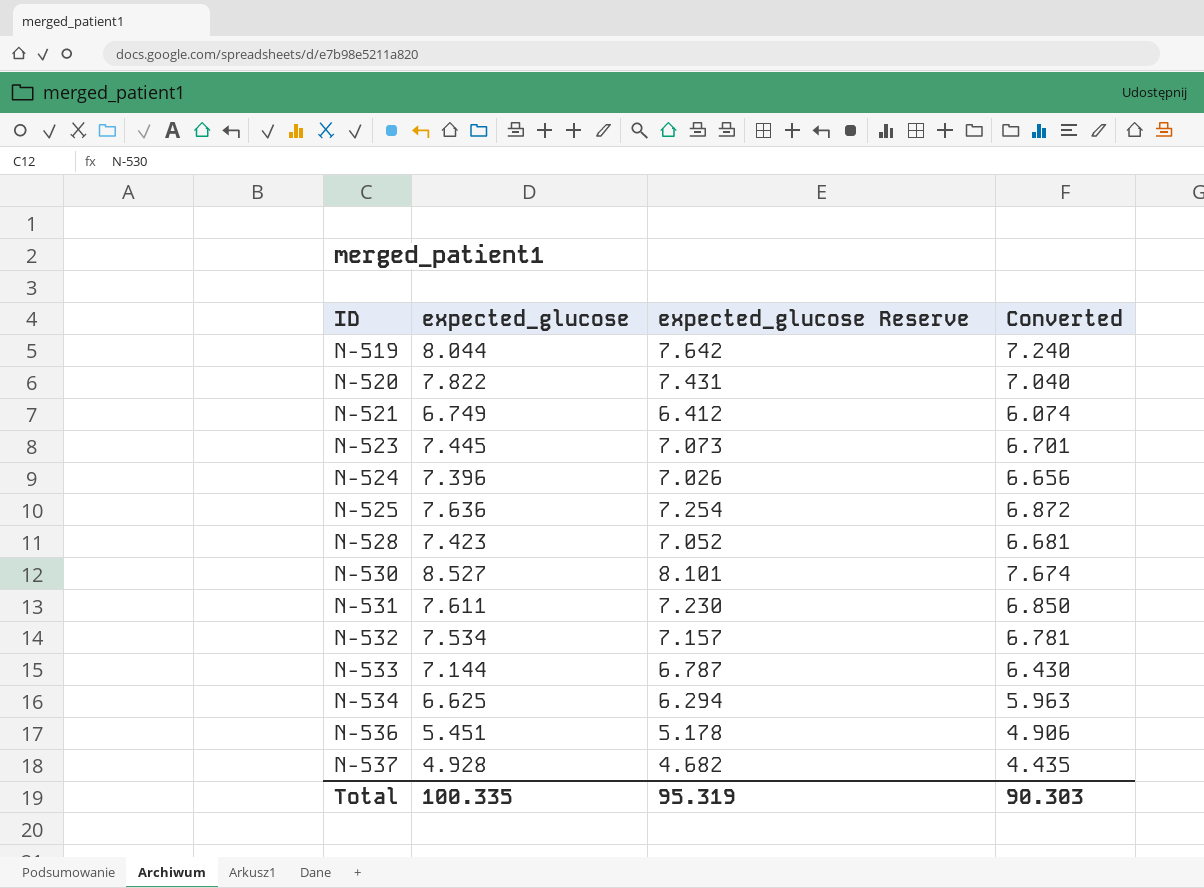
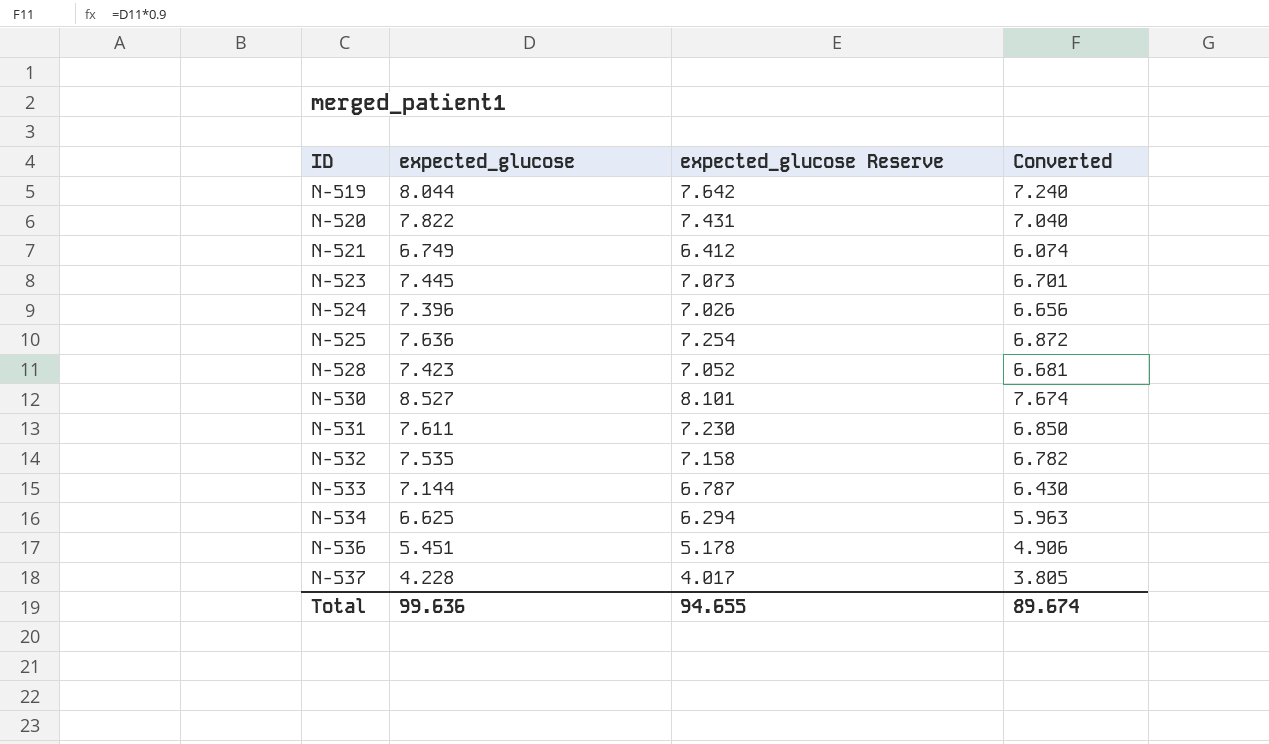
N-532 | expected_glucose: 7.534 -> 7.535
N-532 | expected_glucose Reserve: 7.157 -> 7.158
N-532 | Converted: 6.781 -> 6.782
N-537 | expected_glucose: 4.928 -> 4.228
N-537 | expected_glucose Reserve: 4.682 -> 4.017
N-537 | Converted: 4.435 -> 3.805
Total | expected_glucose: 100.335 -> 99.636
Total | expected_glucose Reserve: 95.319 -> 94.655
Total | Converted: 90.303 -> 89.674

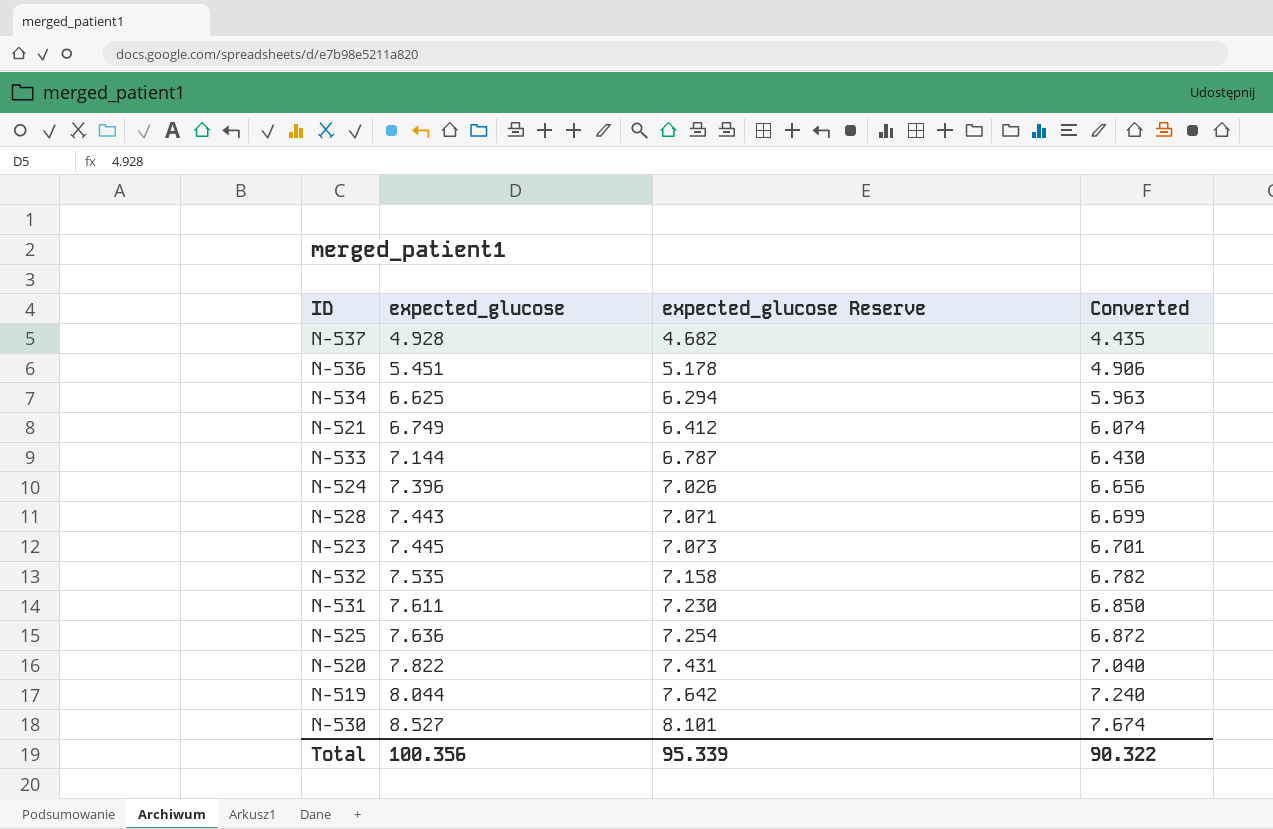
row order: ID ascending -> expected_glucose ascending
N-537 | expected_glucose: 4.228 -> 4.928
N-537 | expected_glucose Reserve: 4.017 -> 4.682
N-537 | Converted: 3.805 -> 4.435
N-528 | expected_glucose: 7.423 -> 7.443
N-528 | expected_glucose Reserve: 7.052 -> 7.071
N-528 | Converted: 6.681 -> 6.699
Total | expected_glucose: 99.636 -> 100.356
Total | expected_glucose Reserve: 94.655 -> 95.339
Total | Converted: 89.674 -> 90.322

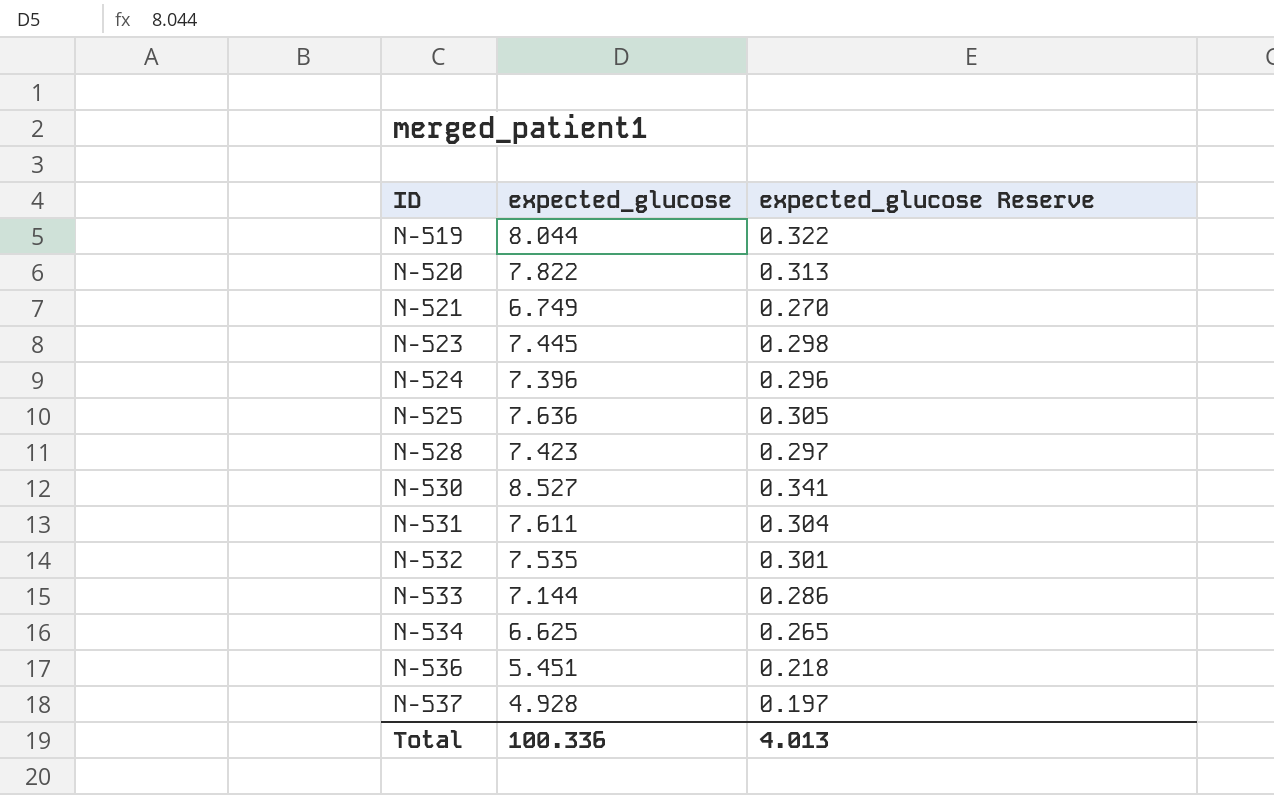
row order: expected_glucose ascending -> ID ascending
column Converted | formula: [expected_glucose] * 0.9 -> none
column expected_glucose Reserve | formula: [expected_glucose] * 0.95 -> [expected_glucose] * 0.04
N-528 | expected_glucose: 7.443 -> 7.423
Total | expected_glucose: 100.356 -> 100.336
Total | expected_glucose Reserve: 95.339 -> 4.013

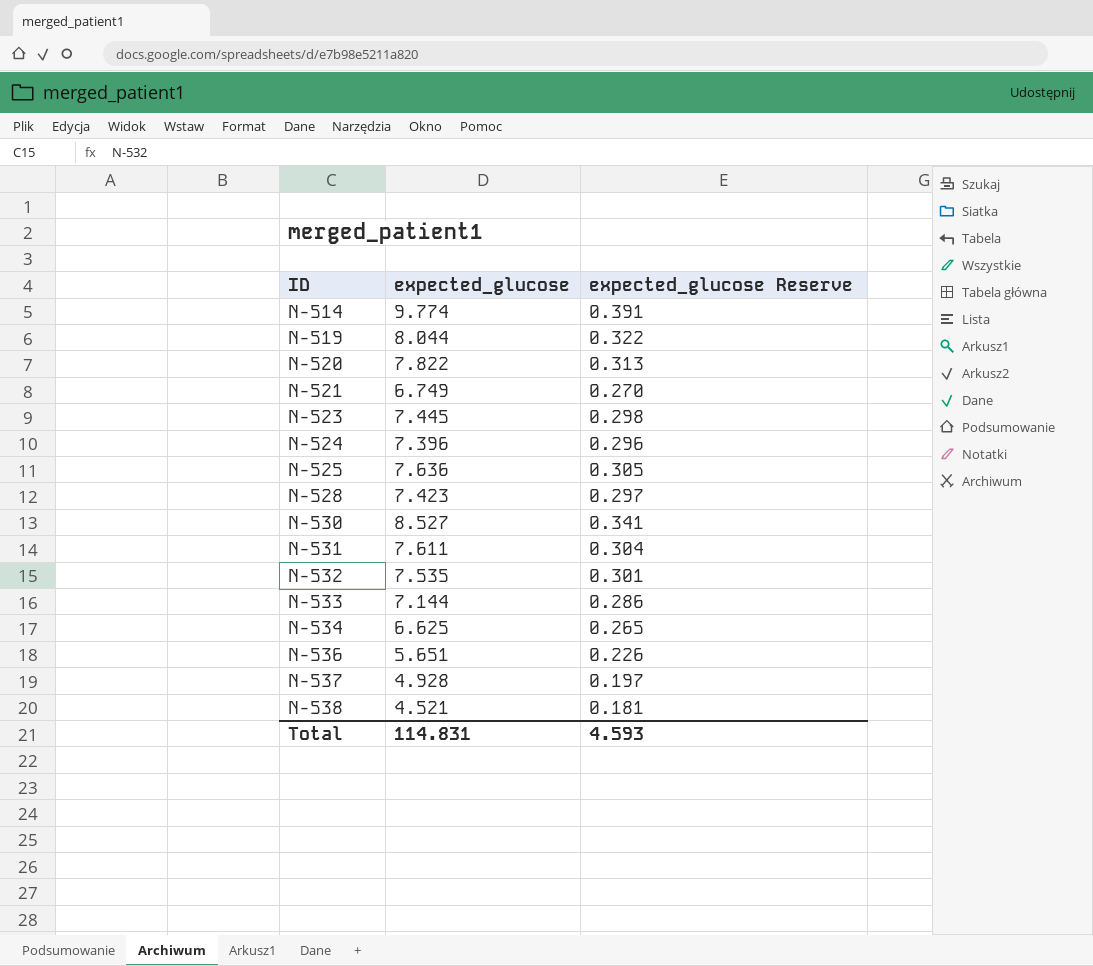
row N-514: none -> 9.774 | 0.391
N-536 | expected_glucose: 5.451 -> 5.651
N-536 | expected_glucose Reserve: 0.218 -> 0.226
row N-538: none -> 4.521 | 0.181
Total | expected_glucose: 100.336 -> 114.831
Total | expected_glucose Reserve: 4.013 -> 4.593

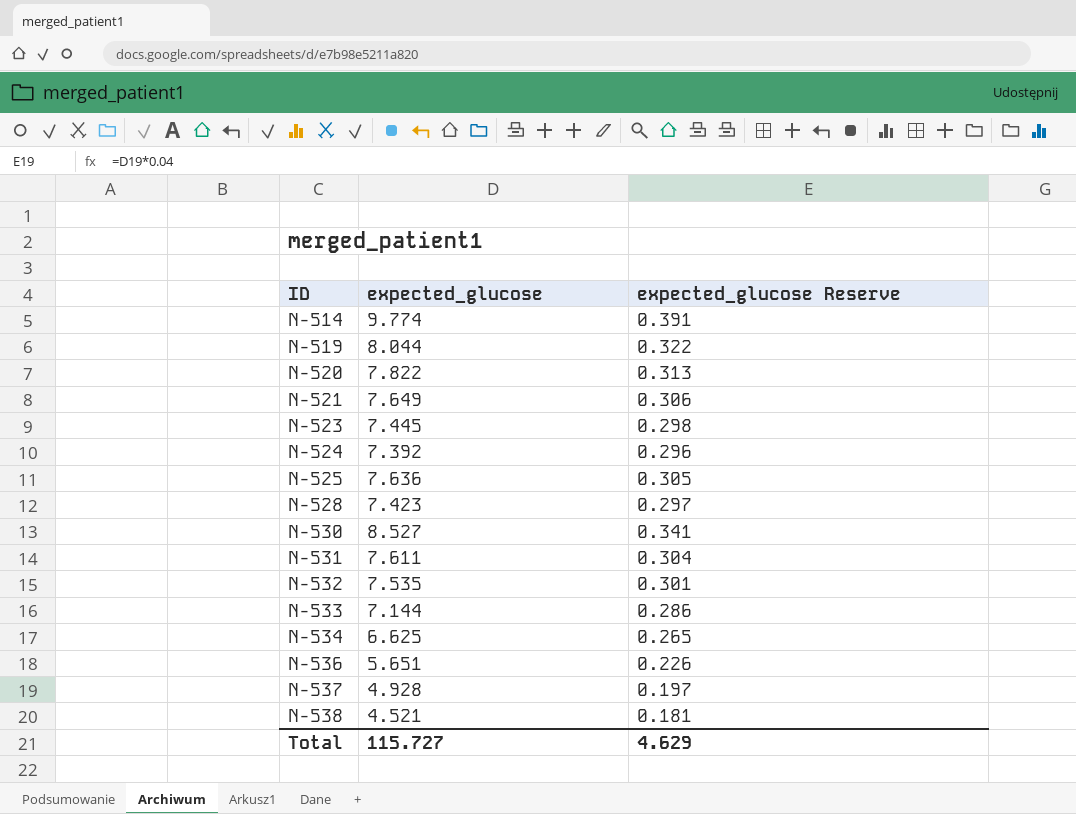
N-521 | expected_glucose: 6.749 -> 7.649
N-521 | expected_glucose Reserve: 0.270 -> 0.306
N-524 | expected_glucose: 7.396 -> 7.392
Total | expected_glucose: 114.831 -> 115.727
Total | expected_glucose Reserve: 4.593 -> 4.629

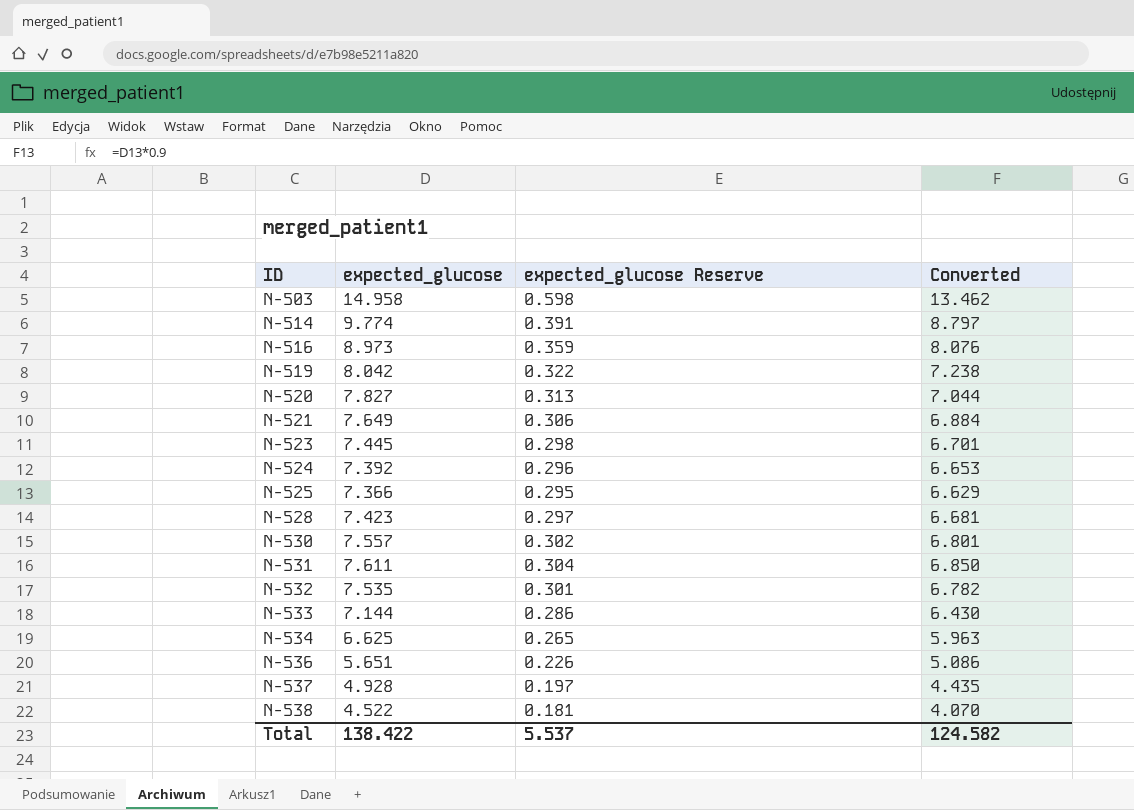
column Converted | formula: none -> [expected_glucose] * 0.9
row N-503: none -> 14.958 | 0.598 | 13.462
row N-516: none -> 8.973 | 0.359 | 8.076
N-519 | expected_glucose: 8.044 -> 8.042
N-520 | expected_glucose: 7.822 -> 7.827
N-525 | expected_glucose: 7.636 -> 7.366
N-525 | expected_glucose Reserve: 0.305 -> 0.295
N-530 | expected_glucose: 8.527 -> 7.557
N-530 | expected_glucose Reserve: 0.341 -> 0.302
N-538 | expected_glucose: 4.521 -> 4.522
Total | expected_glucose: 115.727 -> 138.422
Total | expected_glucose Reserve: 4.629 -> 5.537

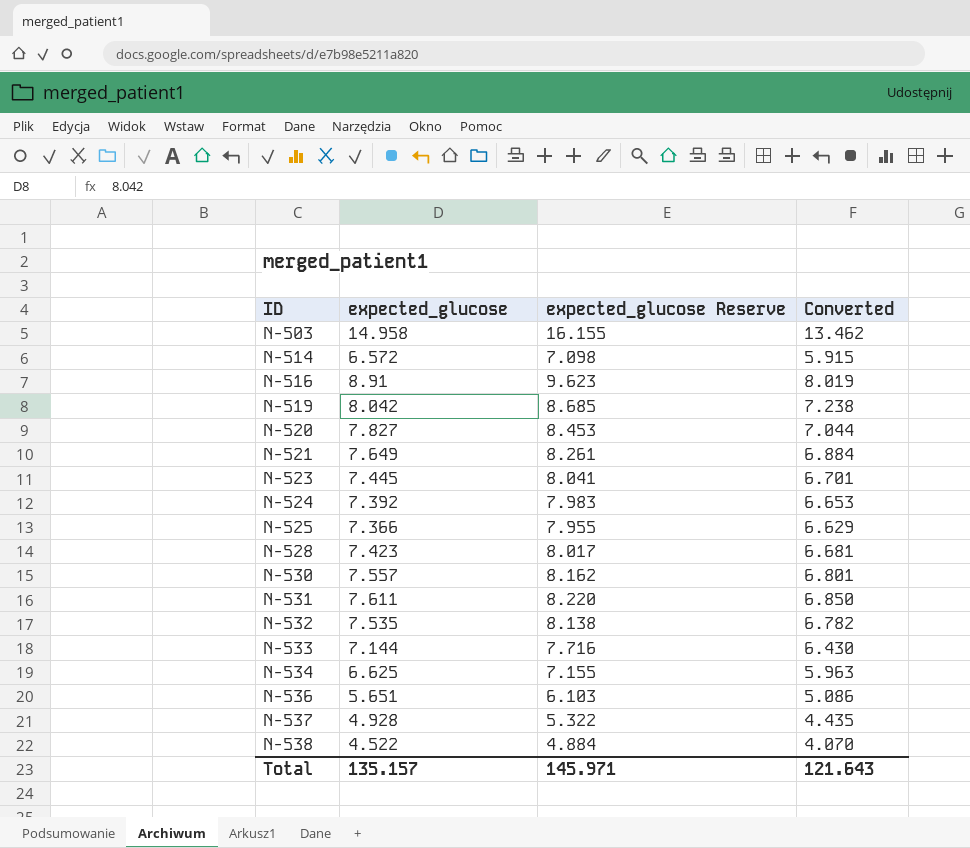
column expected_glucose Reserve | formula: [expected_glucose] * 0.04 -> [expected_glucose] * 1.08
N-514 | expected_glucose: 9.774 -> 6.572
N-514 | Converted: 8.797 -> 5.915
N-516 | expected_glucose: 8.973 -> 8.91
N-516 | Converted: 8.076 -> 8.019
Total | expected_glucose: 138.422 -> 135.157
Total | expected_glucose Reserve: 5.537 -> 145.971
Total | Converted: 124.582 -> 121.643

